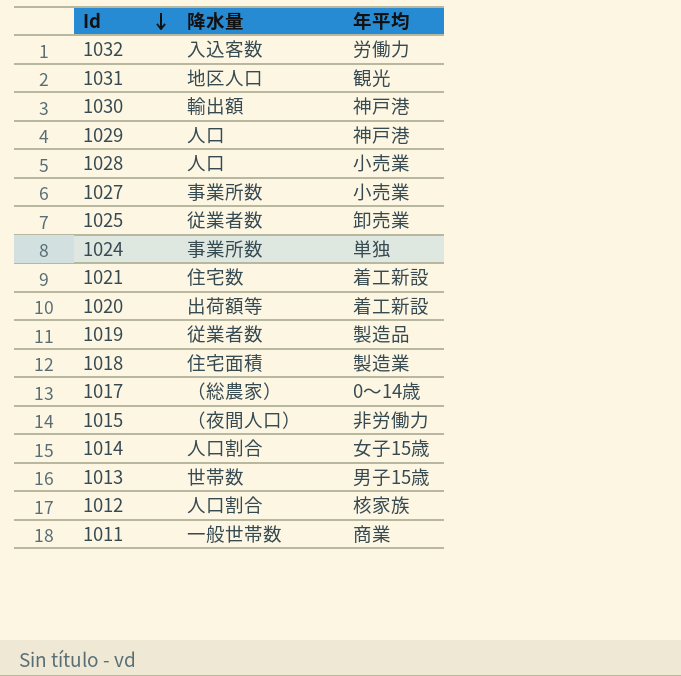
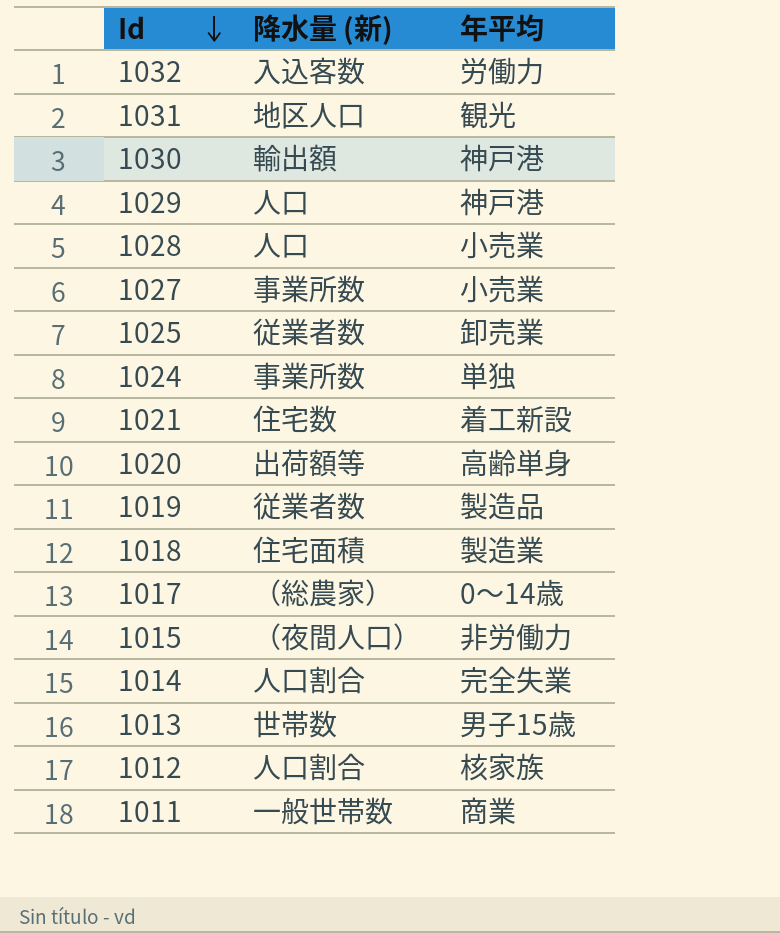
column name: 降水量 -> 降水量 (新)
1020 | 年平均: 着工新設 -> 高齢単身
1014 | 年平均: 女子15歳 -> 完全失業

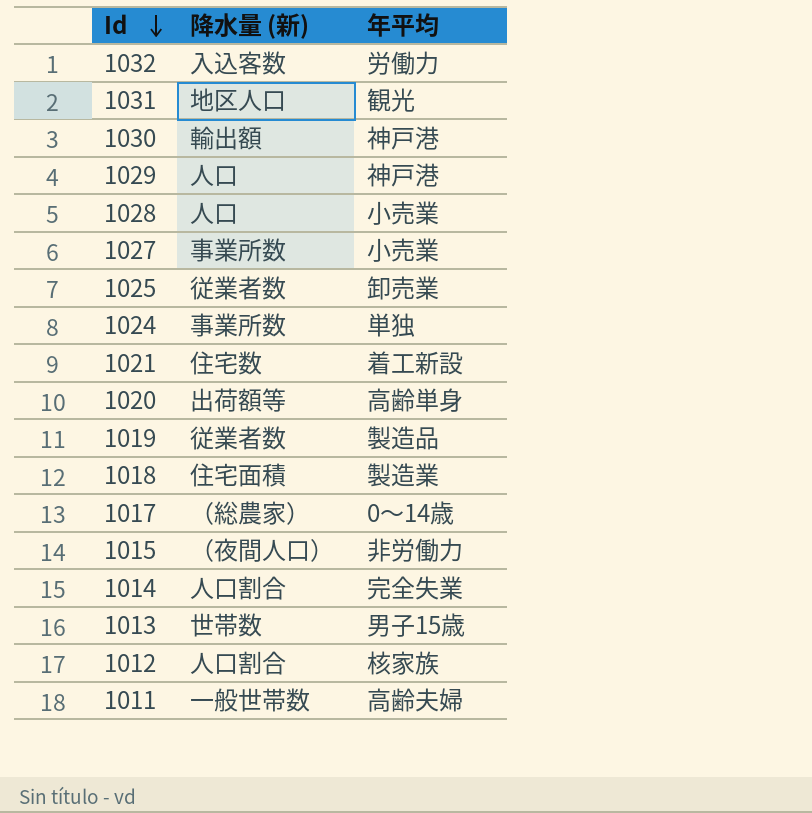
1011 | 年平均: 商業 -> 高齢夫婦

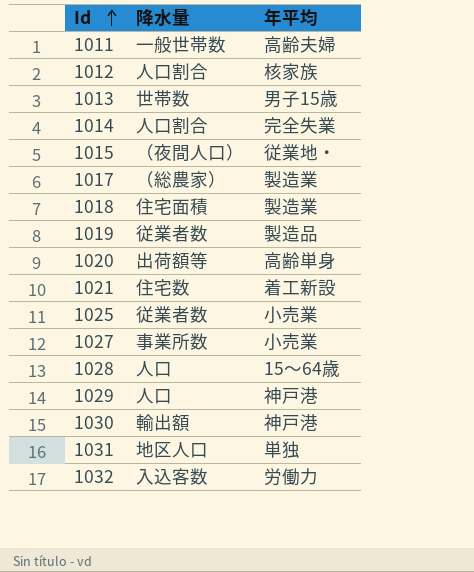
row order: Id descending -> Id ascending
column name: 降水量 (新) -> 降水量
row 1024: 事業所数 | 単独 -> none
1015 | 年平均: 非労働力 -> 従業地・
1017 | 年平均: 0～14歳 -> 製造業
1025 | 年平均: 卸売業 -> 小売業
1028 | 年平均: 小売業 -> 15～64歳
1031 | 年平均: 観光 -> 単独

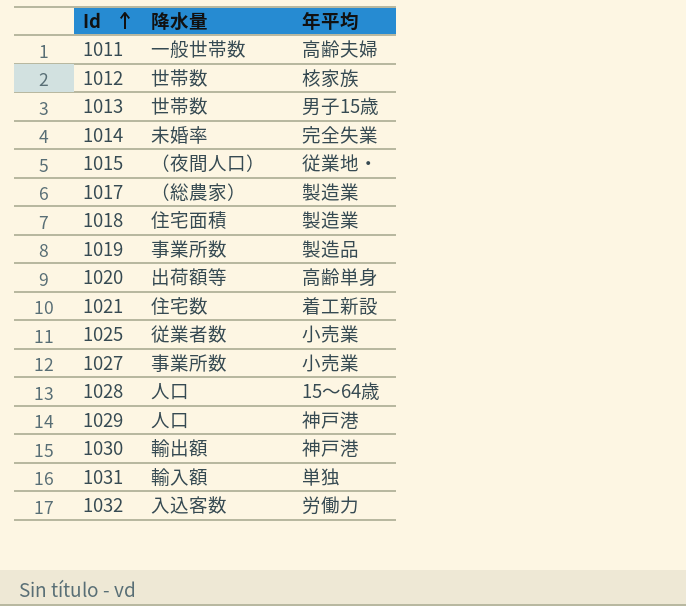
1012 | 降水量: 人口割合 -> 世帯数
1014 | 降水量: 人口割合 -> 未婚率
1019 | 降水量: 従業者数 -> 事業所数
1031 | 降水量: 地区人口 -> 輸入額

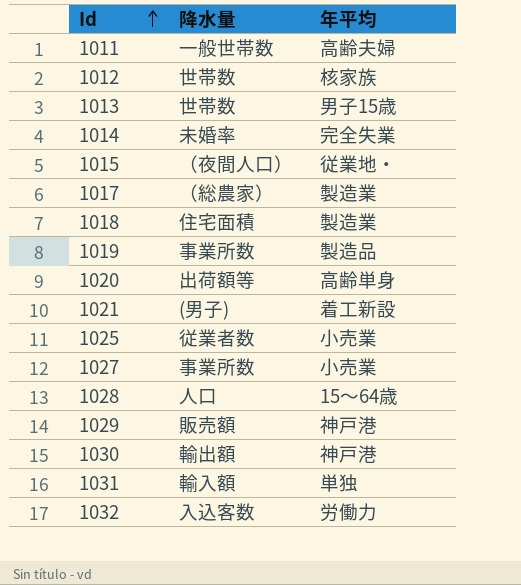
1021 | 降水量: 住宅数 -> (男子)
1029 | 降水量: 人口 -> 販売額

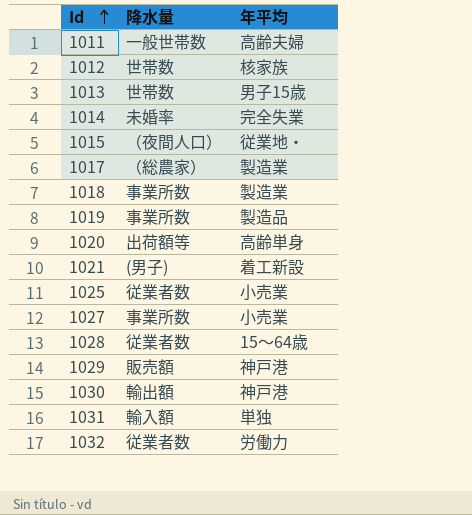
1018 | 降水量: 住宅面積 -> 事業所数
1028 | 降水量: 人口 -> 従業者数
1032 | 降水量: 入込客数 -> 従業者数

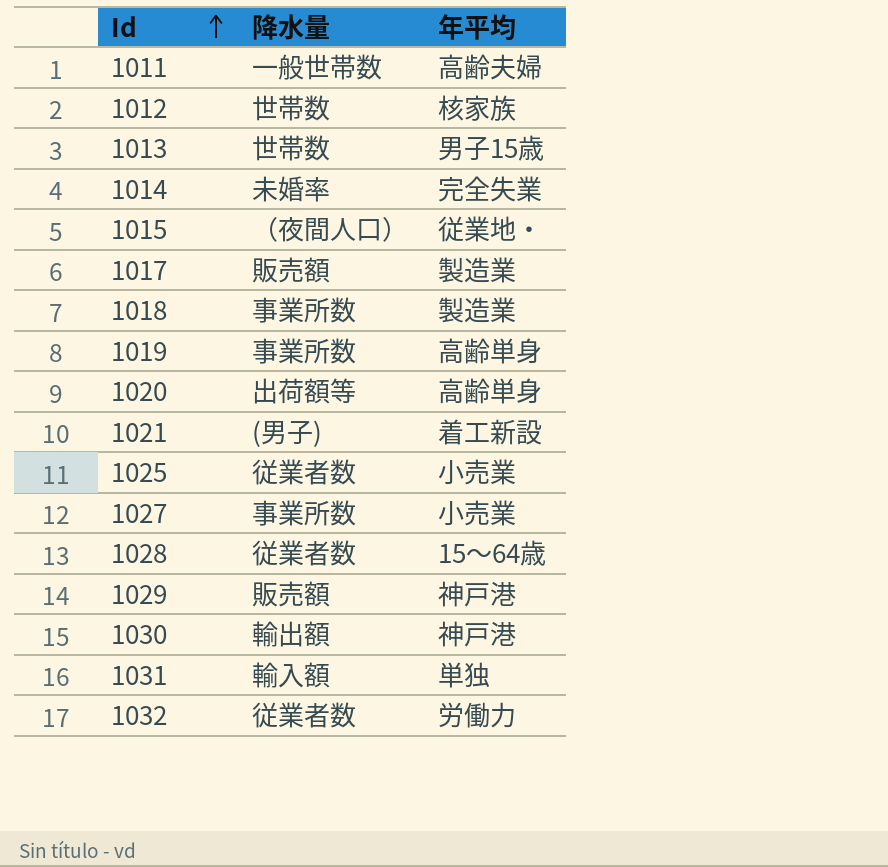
1017 | 降水量: （総農家） -> 販売額
1019 | 年平均: 製造品 -> 高齢単身

